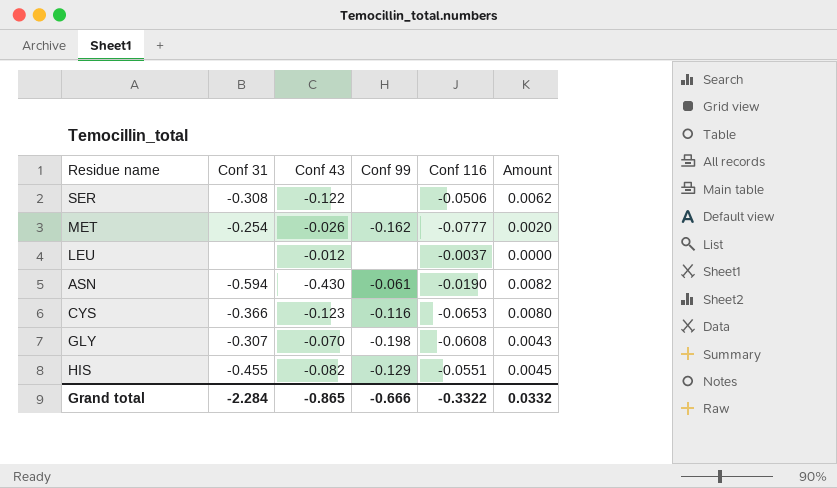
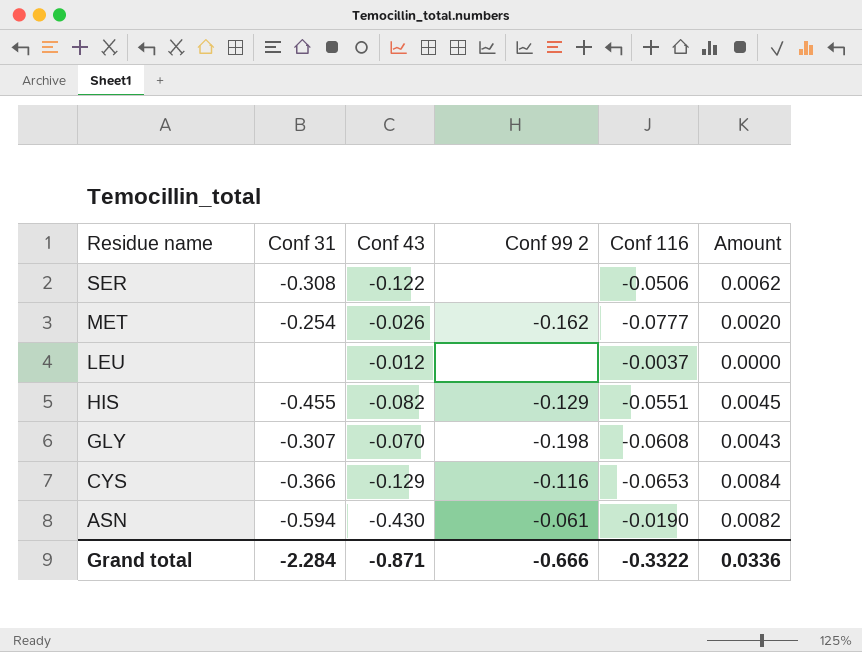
row order: none -> Residue name descending
column name: Conf 99 -> Conf 99 2
CYS | Conf 43: -0.123 -> -0.129
CYS | Amount: 0.0080 -> 0.0084
Grand total | Conf 43: -0.865 -> -0.871
Grand total | Amount: 0.0332 -> 0.0336

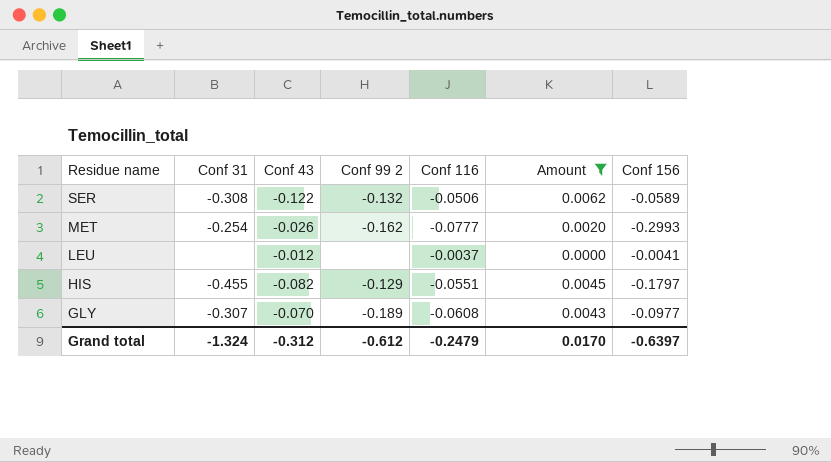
filter: none -> Amount <= 0.0062
column Conf 156 | position: none -> 7
SER | Conf 99 2: none -> -0.132
GLY | Conf 99 2: -0.198 -> -0.189
Grand total | Conf 31: -2.284 -> -1.324
Grand total | Conf 43: -0.871 -> -0.312
Grand total | Conf 99 2: -0.666 -> -0.612
Grand total | Conf 116: -0.3322 -> -0.2479
Grand total | Amount: 0.0336 -> 0.0170

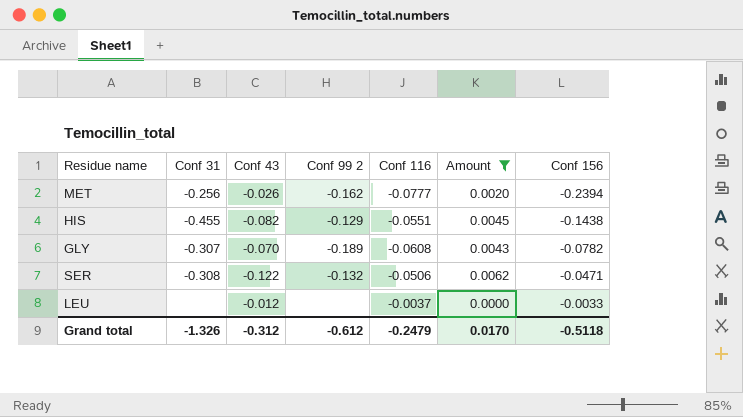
row order: Residue name descending -> Conf 156 ascending
MET | Conf 31: -0.254 -> -0.256
MET | Conf 156: -0.2993 -> -0.2394
HIS | Conf 156: -0.1797 -> -0.1438
GLY | Conf 156: -0.0977 -> -0.0782
SER | Conf 156: -0.0589 -> -0.0471
LEU | Conf 156: -0.0041 -> -0.0033
Grand total | Conf 31: -1.324 -> -1.326
Grand total | Conf 156: -0.6397 -> -0.5118

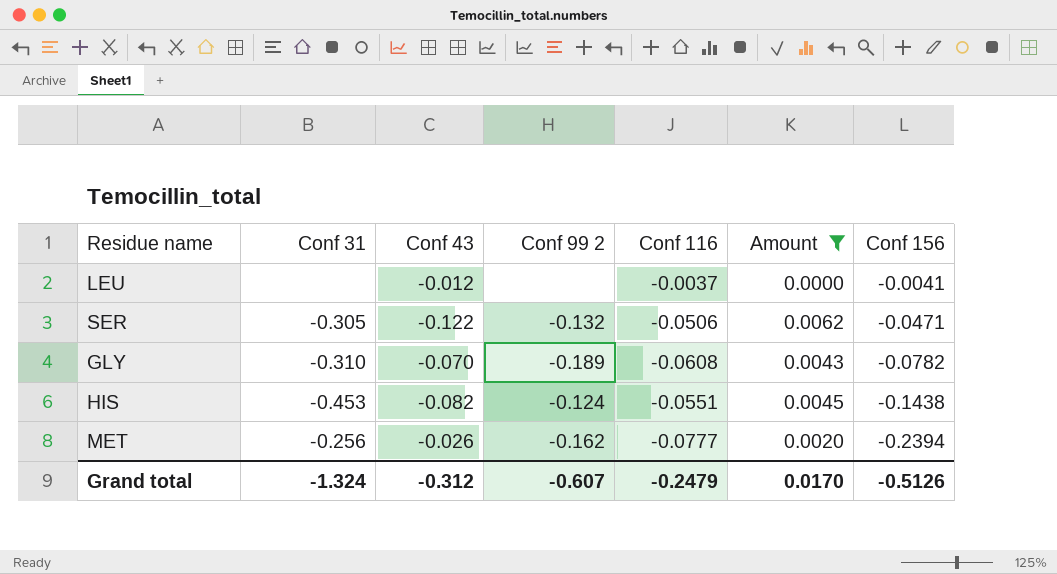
row order: Conf 156 ascending -> Conf 156 descending
LEU | Conf 156: -0.0033 -> -0.0041
SER | Conf 31: -0.308 -> -0.305
GLY | Conf 31: -0.307 -> -0.310
HIS | Conf 31: -0.455 -> -0.453
HIS | Conf 99 2: -0.129 -> -0.124
Grand total | Conf 31: -1.326 -> -1.324
Grand total | Conf 99 2: -0.612 -> -0.607
Grand total | Conf 156: -0.5118 -> -0.5126

